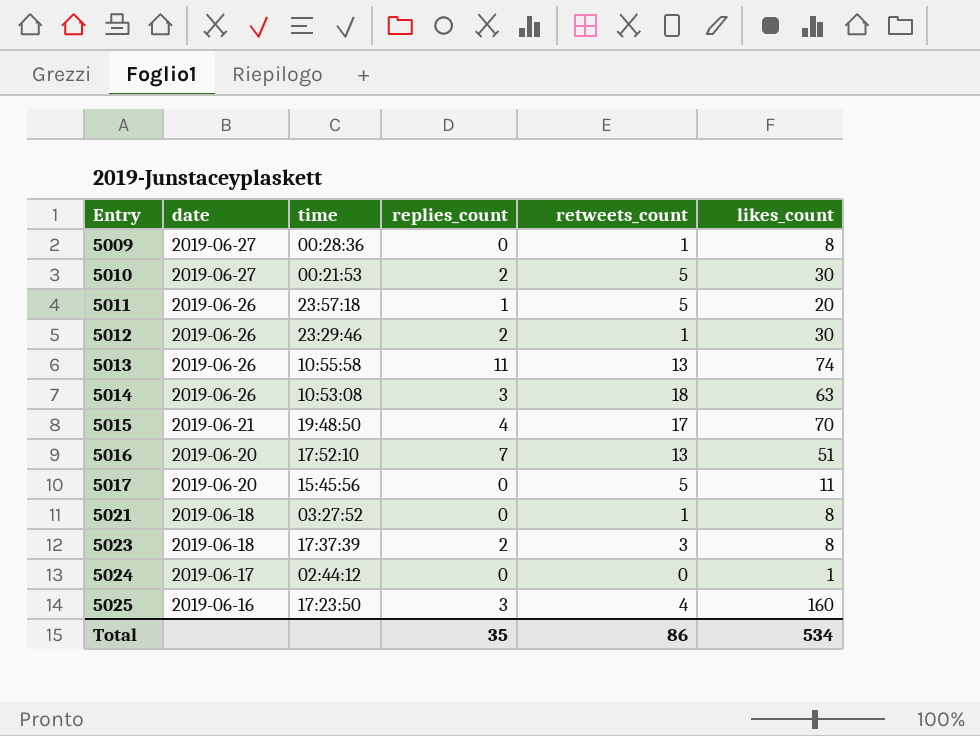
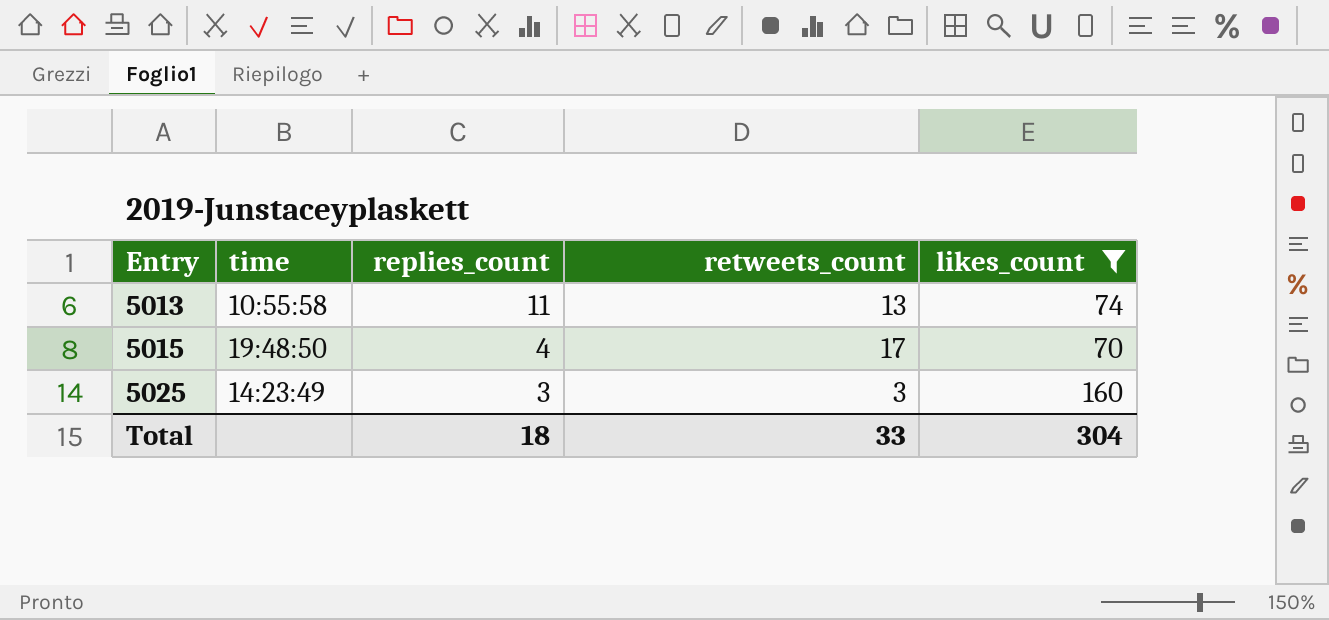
filter: none -> likes_count >= 70
column date | position: 2 -> none
5025 | time: 17:23:50 -> 14:23:49
5025 | retweets_count: 4 -> 3
Total | replies_count: 35 -> 18
Total | retweets_count: 86 -> 33
Total | likes_count: 534 -> 304

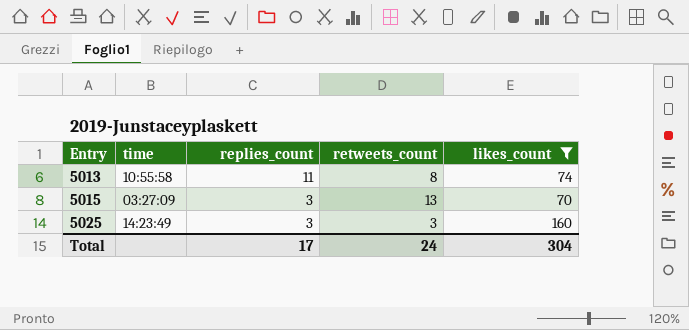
5013 | retweets_count: 13 -> 8
5015 | time: 19:48:50 -> 03:27:09
5015 | replies_count: 4 -> 3
5015 | retweets_count: 17 -> 13
Total | replies_count: 18 -> 17
Total | retweets_count: 33 -> 24

